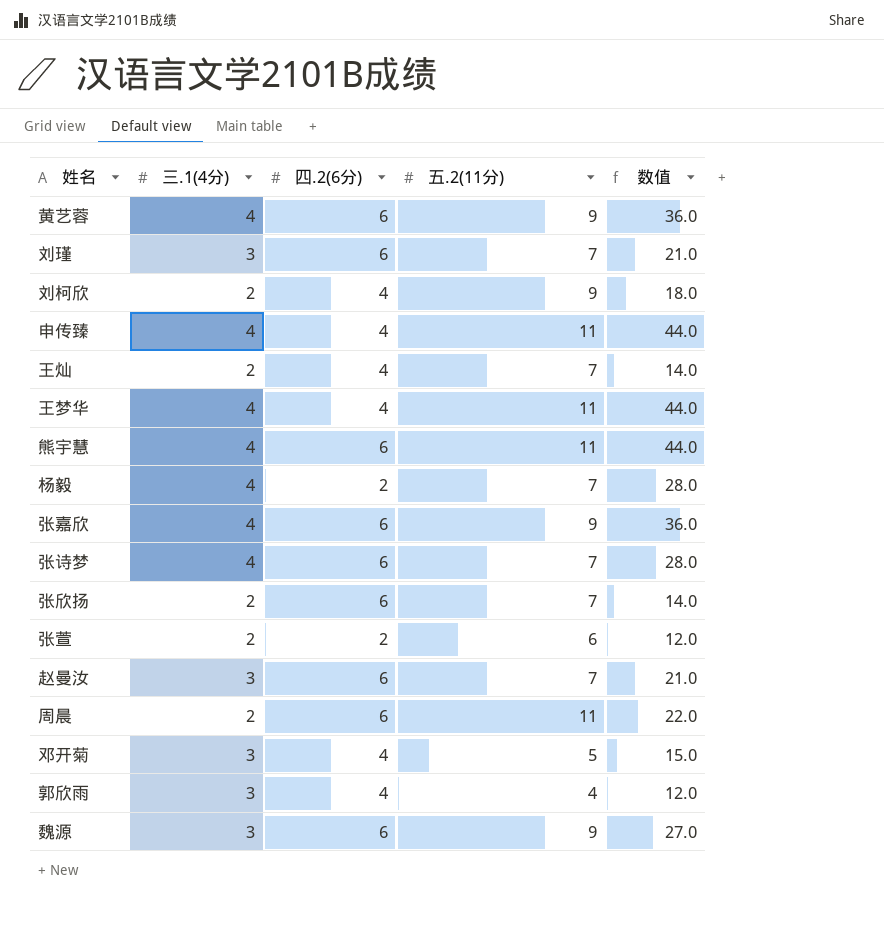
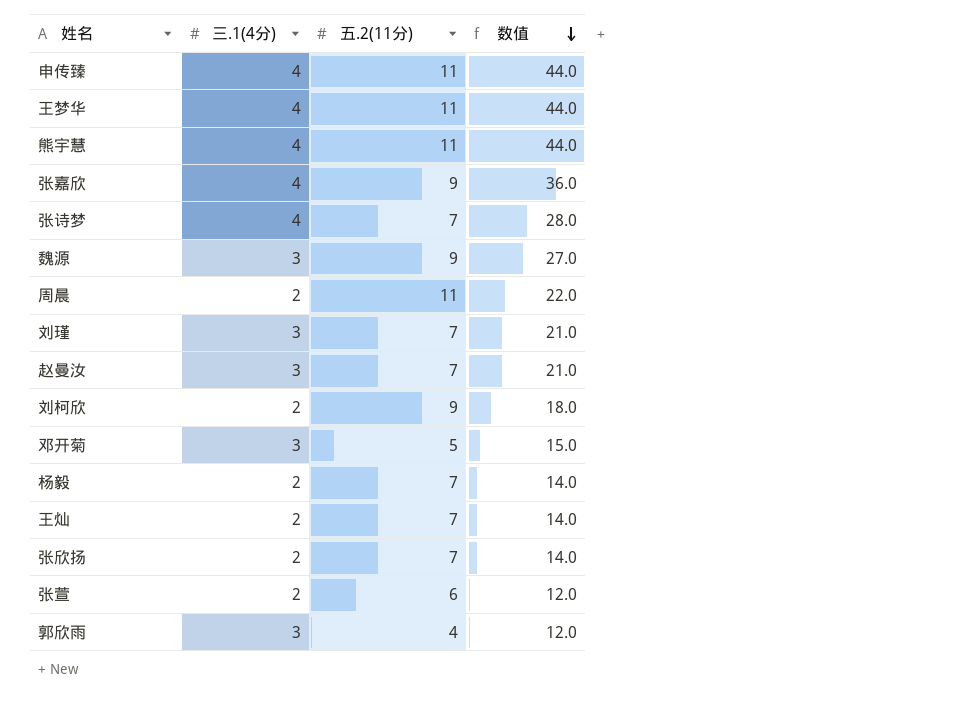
row order: none -> 数值 descending
column 四.2(6分) | position: 3 -> none
row 黄艺蓉: 4 | 6 | 9 | 36.0 -> none
杨毅 | 三.1(4分): 4 -> 2
杨毅 | 数值: 28.0 -> 14.0

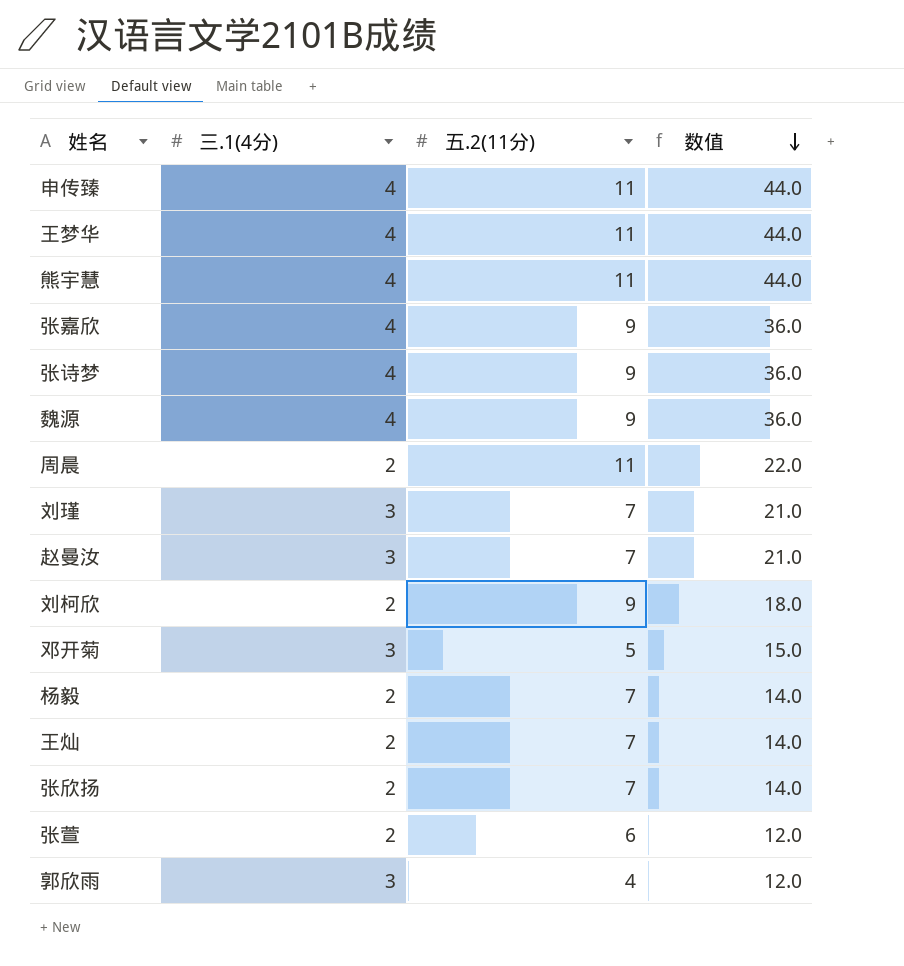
张诗梦 | 五.2(11分): 7 -> 9
张诗梦 | 数值: 28.0 -> 36.0
魏源 | 三.1(4分): 3 -> 4
魏源 | 数值: 27.0 -> 36.0

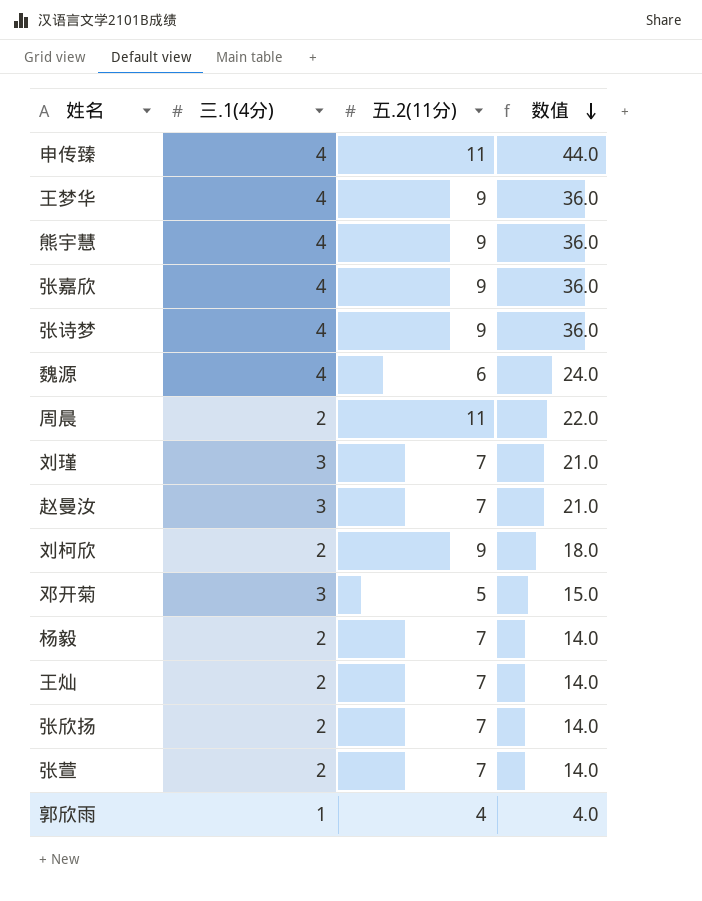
王梦华 | 五.2(11分): 11 -> 9
王梦华 | 数值: 44.0 -> 36.0
熊宇慧 | 五.2(11分): 11 -> 9
熊宇慧 | 数值: 44.0 -> 36.0
魏源 | 五.2(11分): 9 -> 6
魏源 | 数值: 36.0 -> 24.0
张萱 | 五.2(11分): 6 -> 7
张萱 | 数值: 12.0 -> 14.0
郭欣雨 | 三.1(4分): 3 -> 1
郭欣雨 | 数值: 12.0 -> 4.0

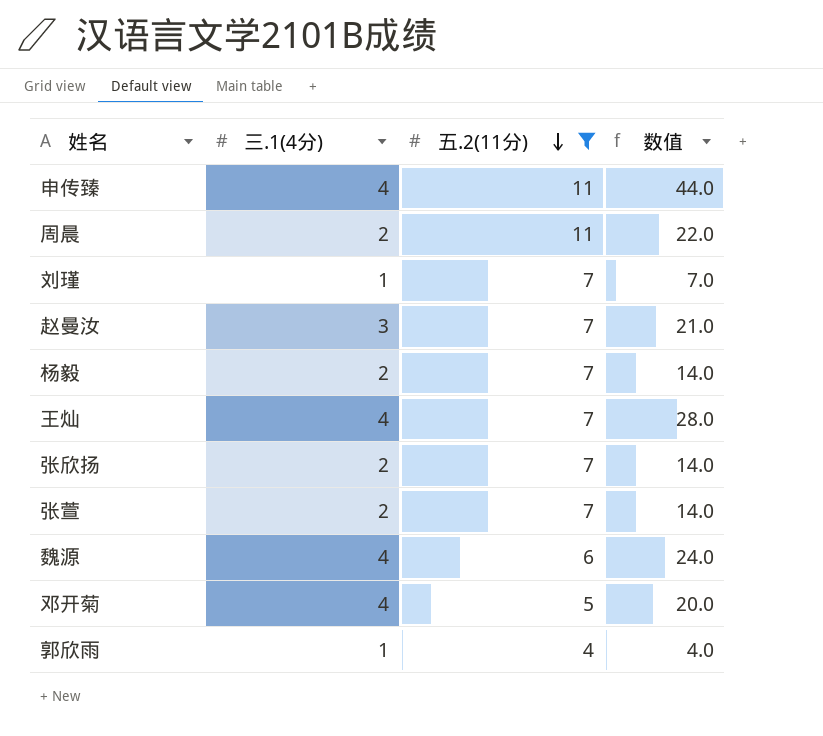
filter: none -> 五.2(11分) != 9
row order: 数值 descending -> 五.2(11分) descending
刘瑾 | 三.1(4分): 3 -> 1
刘瑾 | 数值: 21.0 -> 7.0
王灿 | 三.1(4分): 2 -> 4
王灿 | 数值: 14.0 -> 28.0
邓开菊 | 三.1(4分): 3 -> 4
邓开菊 | 数值: 15.0 -> 20.0

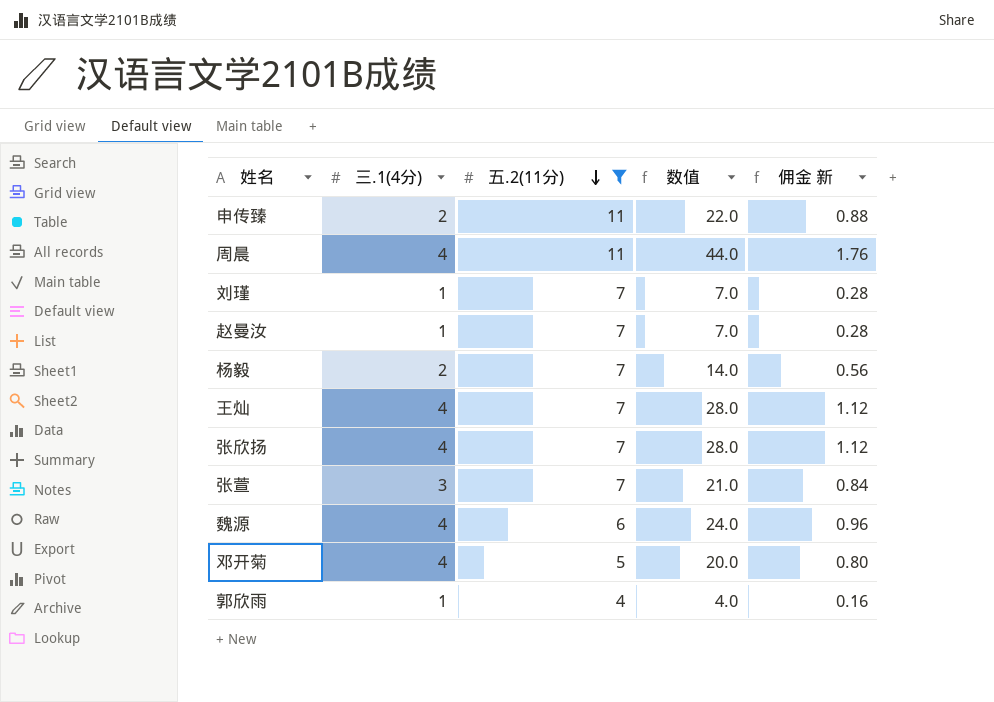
column 佣金 新 | formula: none -> [数值] * 0.04
申传臻 | 三.1(4分): 4 -> 2
申传臻 | 数值: 44.0 -> 22.0
周晨 | 三.1(4分): 2 -> 4
周晨 | 数值: 22.0 -> 44.0
赵曼汝 | 三.1(4分): 3 -> 1
赵曼汝 | 数值: 21.0 -> 7.0
张欣扬 | 三.1(4分): 2 -> 4
张欣扬 | 数值: 14.0 -> 28.0
张萱 | 三.1(4分): 2 -> 3
张萱 | 数值: 14.0 -> 21.0

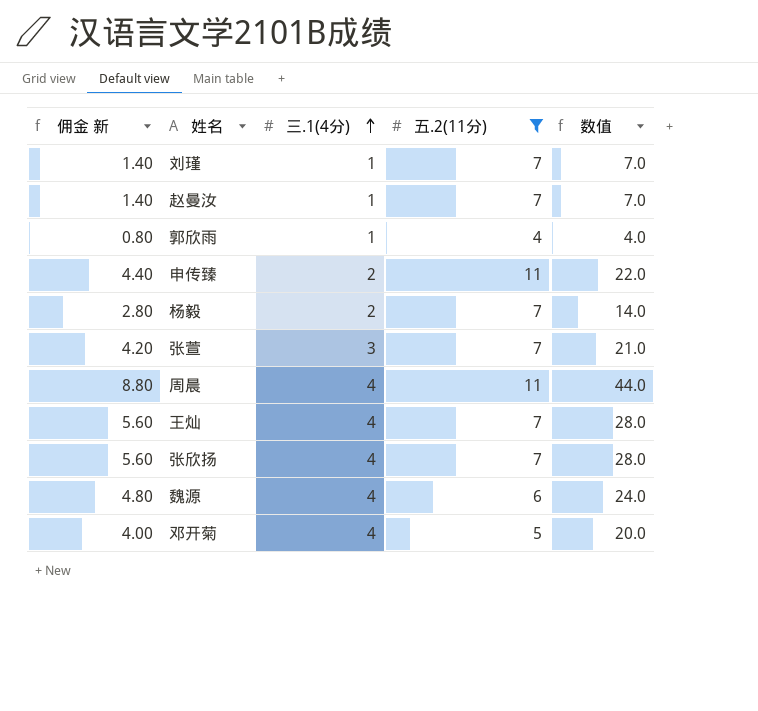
row order: 五.2(11分) descending -> 三.1(4分) ascending
column 佣金 新 | formula: [数值] * 0.04 -> [数值] * 0.2
column 佣金 新 | position: 5 -> 1

